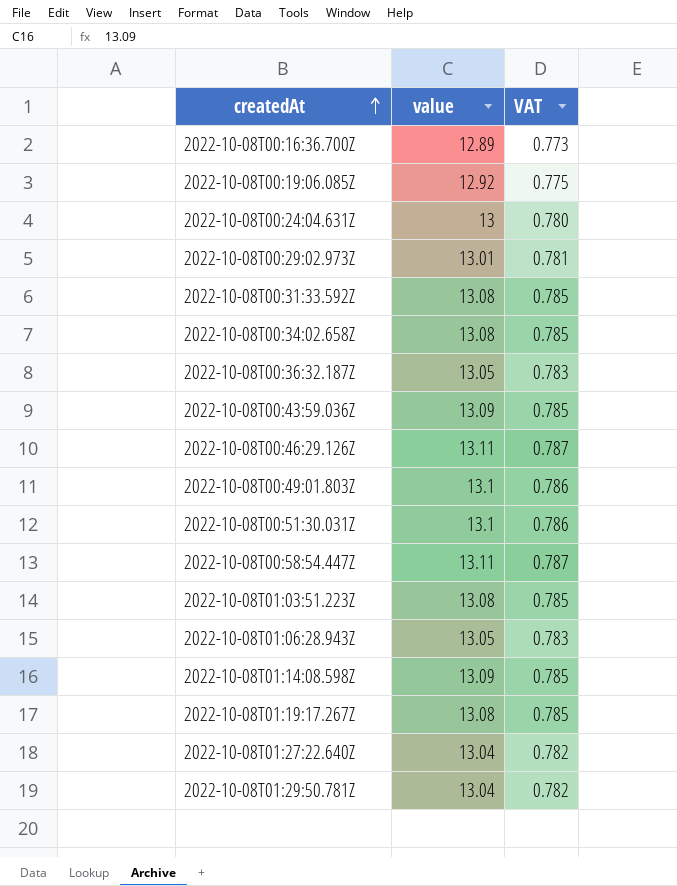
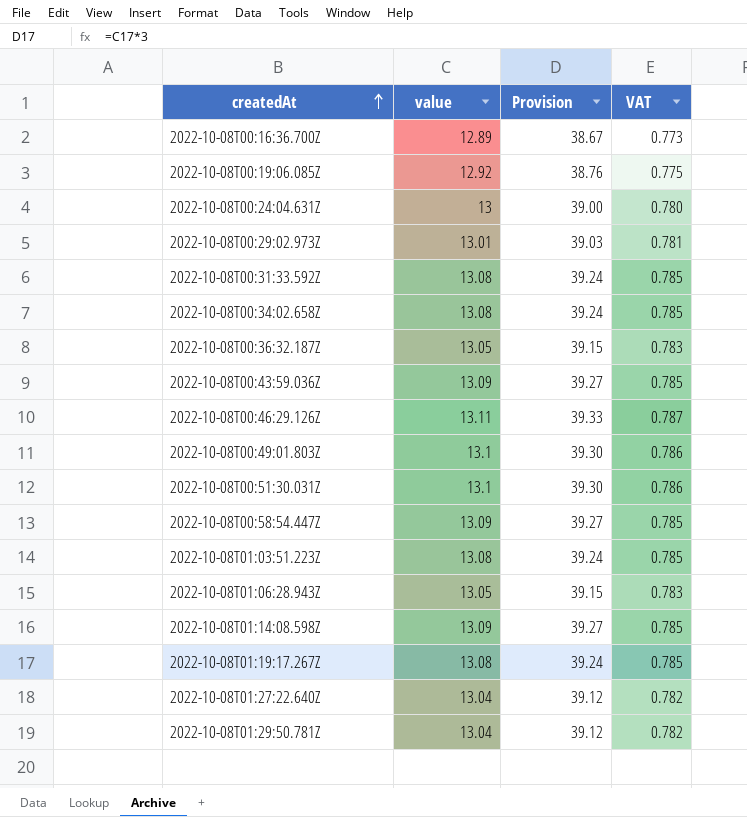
column Provision | formula: none -> [value] * 3
2022-10-08T00:58:54.447Z | value: 13.11 -> 13.09
2022-10-08T00:58:54.447Z | VAT: 0.787 -> 0.785

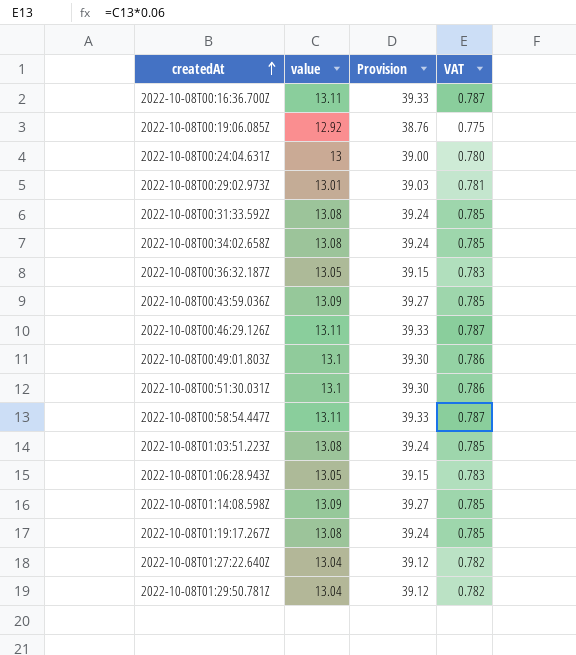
2022-10-08T00:16:36.700Z | value: 12.89 -> 13.11
2022-10-08T00:16:36.700Z | Provision: 38.67 -> 39.33
2022-10-08T00:16:36.700Z | VAT: 0.773 -> 0.787
2022-10-08T00:58:54.447Z | value: 13.09 -> 13.11
2022-10-08T00:58:54.447Z | Provision: 39.27 -> 39.33
2022-10-08T00:58:54.447Z | VAT: 0.785 -> 0.787

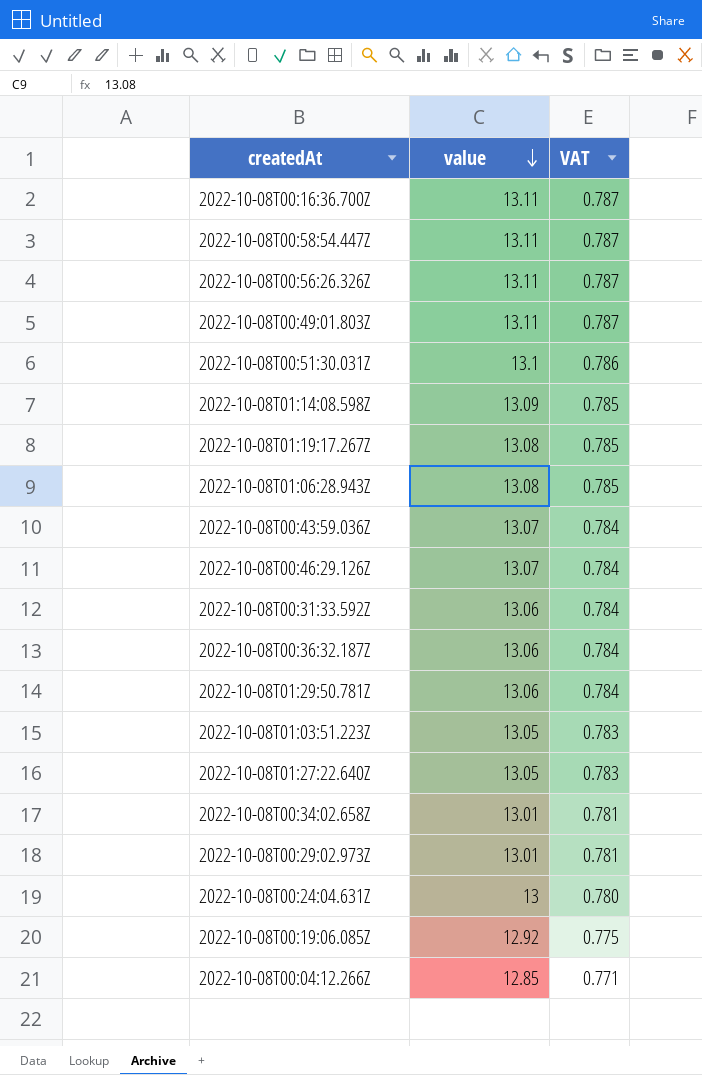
row order: createdAt ascending -> value descending
column Provision | formula: [value] * 3 -> none
row 2022-10-08T00:56:26.326Z: none -> 13.11 | 0.787
2022-10-08T00:49:01.803Z | value: 13.1 -> 13.11
2022-10-08T00:49:01.803Z | VAT: 0.786 -> 0.787
2022-10-08T01:06:28.943Z | value: 13.05 -> 13.08
2022-10-08T01:06:28.943Z | VAT: 0.783 -> 0.785
2022-10-08T00:43:59.036Z | value: 13.09 -> 13.07
2022-10-08T00:43:59.036Z | VAT: 0.785 -> 0.784
2022-10-08T00:46:29.126Z | value: 13.11 -> 13.07
2022-10-08T00:46:29.126Z | VAT: 0.787 -> 0.784
2022-10-08T00:31:33.592Z | value: 13.08 -> 13.06
2022-10-08T00:31:33.592Z | VAT: 0.785 -> 0.784
2022-10-08T00:36:32.187Z | value: 13.05 -> 13.06
2022-10-08T00:36:32.187Z | VAT: 0.783 -> 0.784
2022-10-08T01:29:50.781Z | value: 13.04 -> 13.06
2022-10-08T01:29:50.781Z | VAT: 0.782 -> 0.784
2022-10-08T01:03:51.223Z | value: 13.08 -> 13.05
2022-10-08T01:03:51.223Z | VAT: 0.785 -> 0.783
2022-10-08T01:27:22.640Z | value: 13.04 -> 13.05
2022-10-08T01:27:22.640Z | VAT: 0.782 -> 0.783
2022-10-08T00:34:02.658Z | value: 13.08 -> 13.01
2022-10-08T00:34:02.658Z | VAT: 0.785 -> 0.781
row 2022-10-08T00:04:12.266Z: none -> 12.85 | 0.771

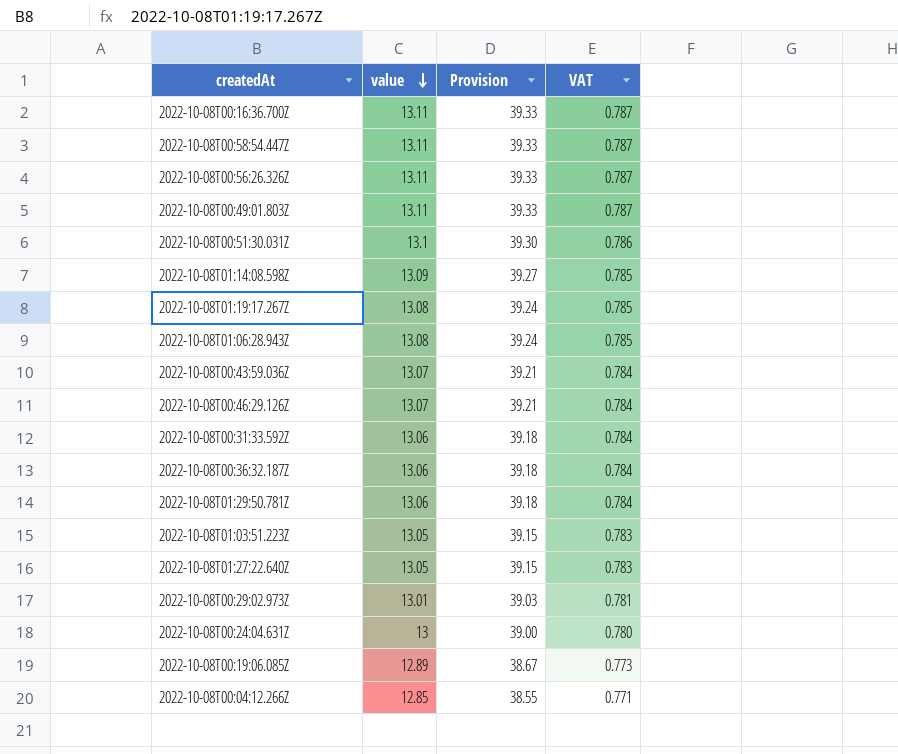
column Provision | formula: none -> [value] * 3
row 2022-10-08T00:34:02.658Z: 13.01 | 0.781 -> none
2022-10-08T00:19:06.085Z | value: 12.92 -> 12.89
2022-10-08T00:19:06.085Z | VAT: 0.775 -> 0.773

